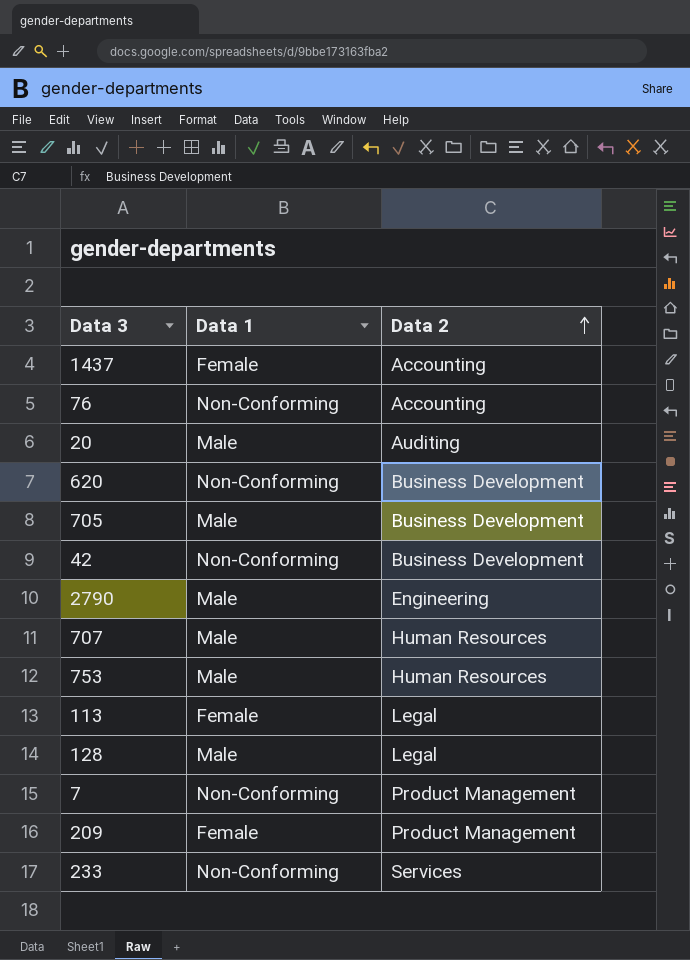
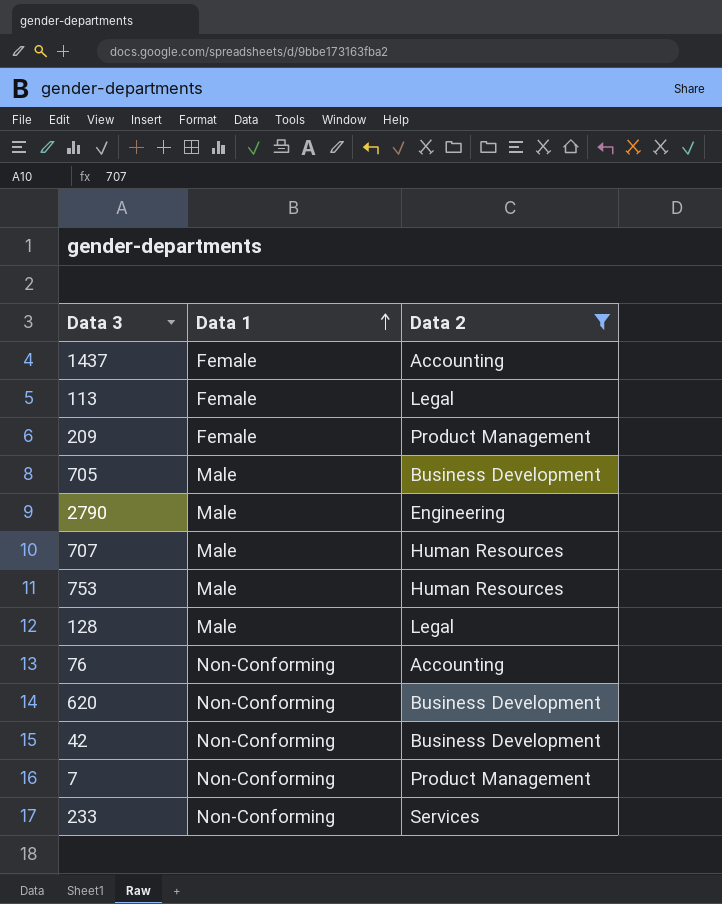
filter: none -> Data 2 != Auditing
row order: Data 2 ascending -> Data 1 ascending

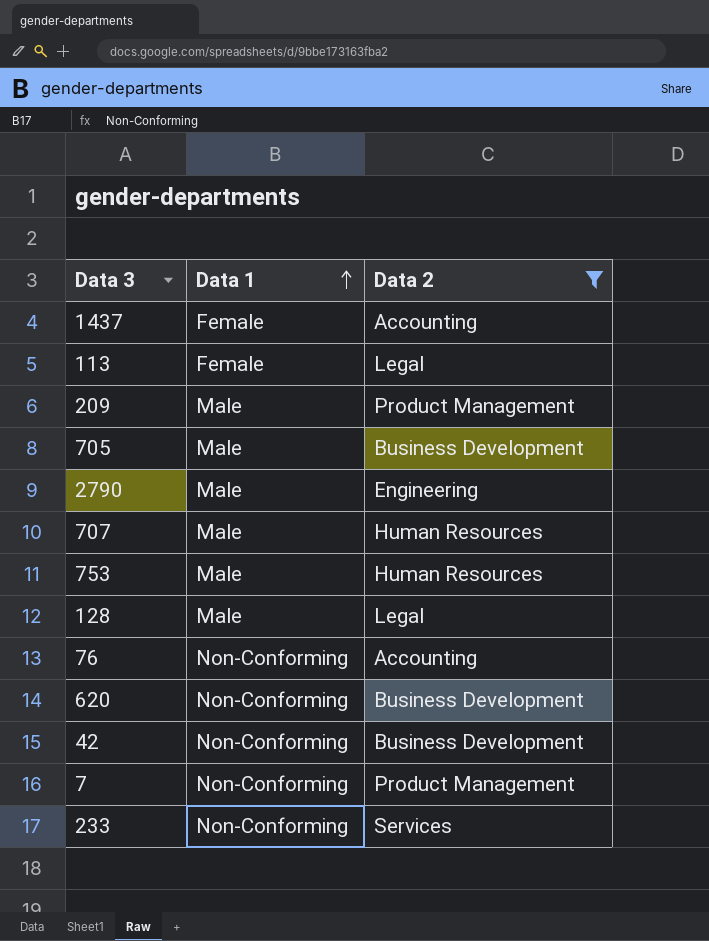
209 | Data 1: Female -> Male

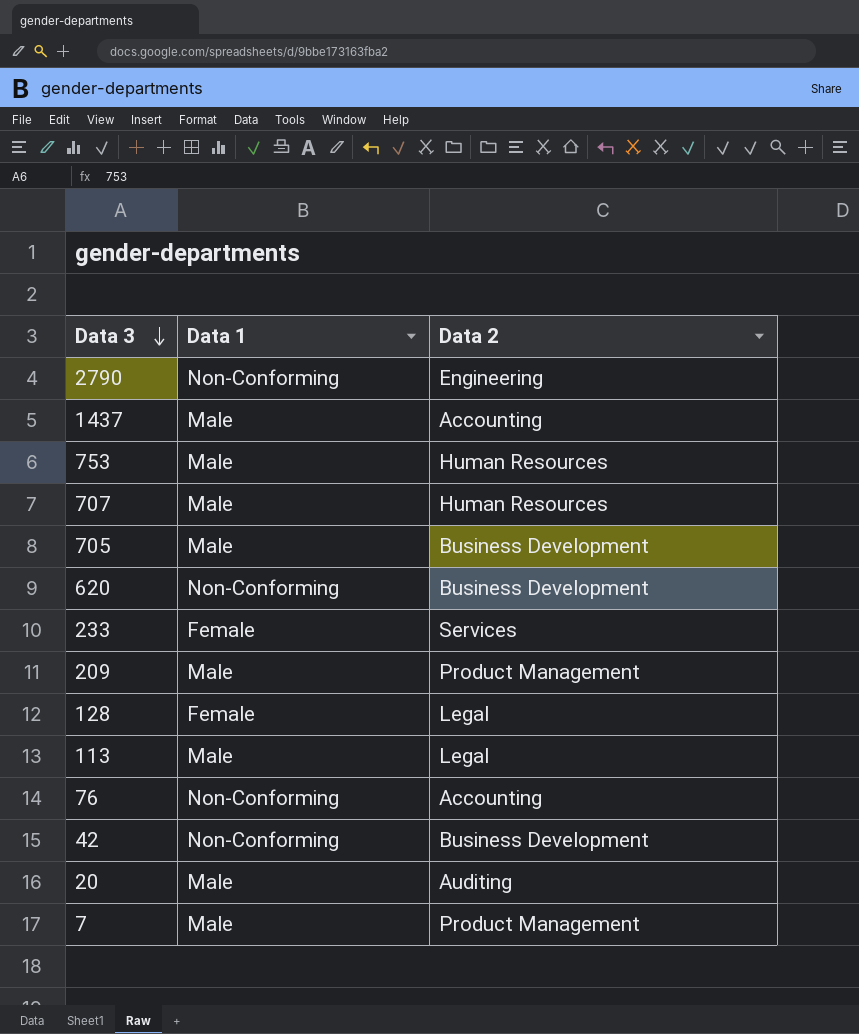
filter: Data 2 != Auditing -> none
row order: Data 1 ascending -> Data 3 descending
2790 | Data 1: Male -> Non-Conforming
1437 | Data 1: Female -> Male
233 | Data 1: Non-Conforming -> Female
128 | Data 1: Male -> Female
113 | Data 1: Female -> Male
7 | Data 1: Non-Conforming -> Male

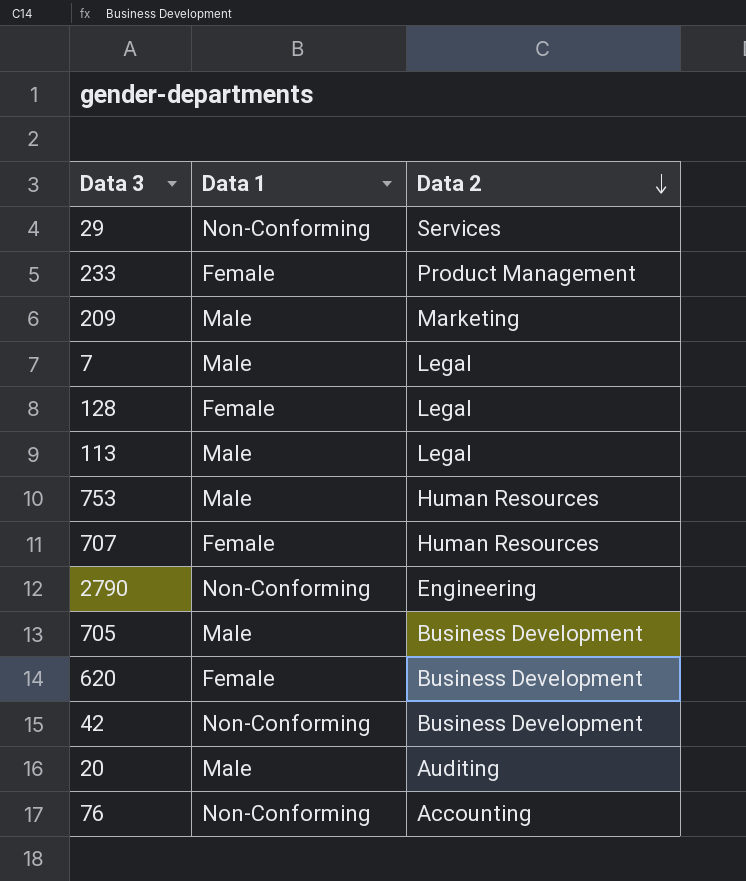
row order: Data 3 descending -> Data 2 descending
row 1437: Male | Accounting -> none
row 29: none -> Non-Conforming | Services
233 | Data 2: Services -> Product Management
209 | Data 2: Product Management -> Marketing
7 | Data 2: Product Management -> Legal
707 | Data 1: Male -> Female
620 | Data 1: Non-Conforming -> Female

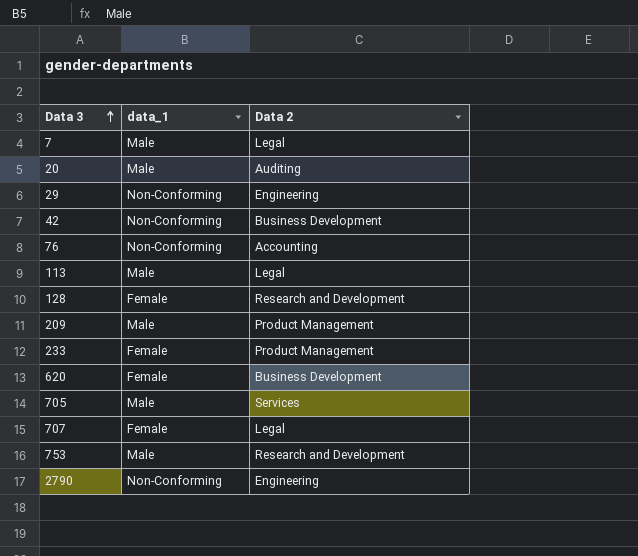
row order: Data 2 descending -> Data 3 ascending
column name: Data 1 -> data_1
29 | Data 2: Services -> Engineering
128 | Data 2: Legal -> Research and Development
209 | Data 2: Marketing -> Product Management
705 | Data 2: Business Development -> Services
707 | Data 2: Human Resources -> Legal
753 | Data 2: Human Resources -> Research and Development

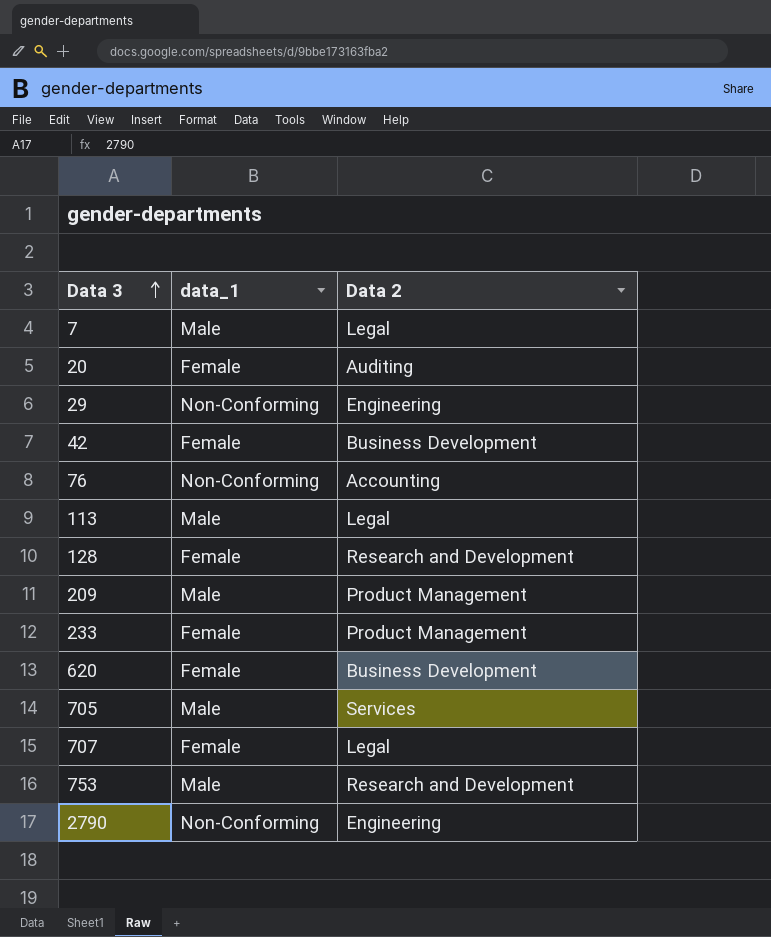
20 | data_1: Male -> Female
42 | data_1: Non-Conforming -> Female

